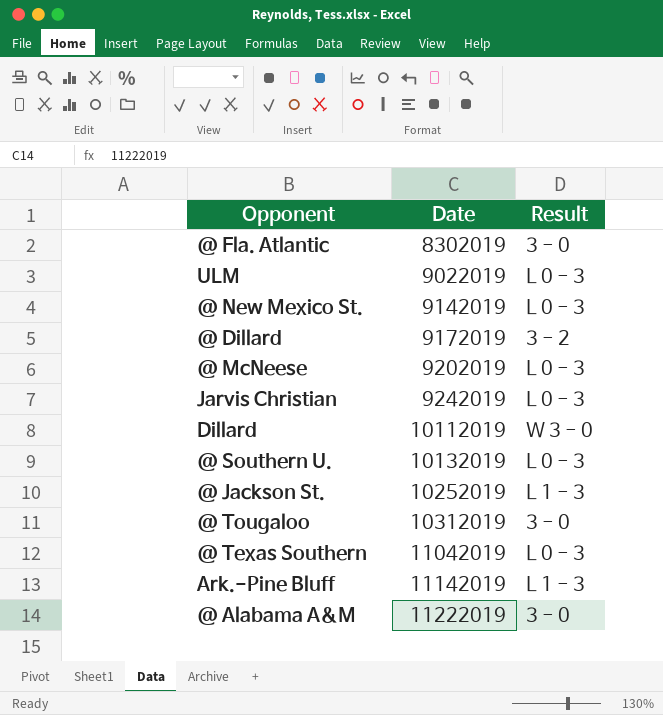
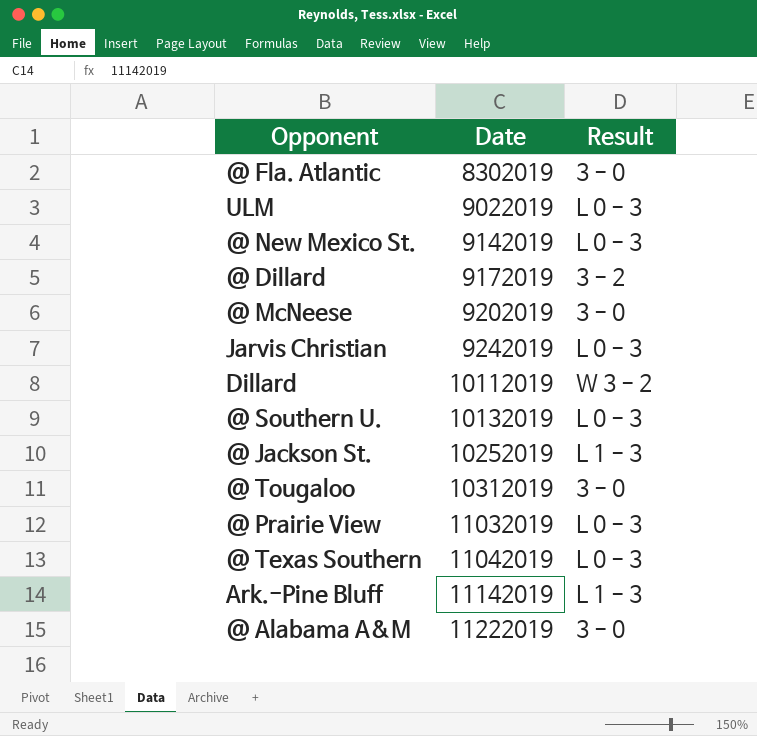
@ McNeese | Result: L 0 - 3 -> 3 - 0
Dillard | Result: W 3 - 0 -> W 3 - 2
row @ Prairie View: none -> 11032019 | L 0 - 3

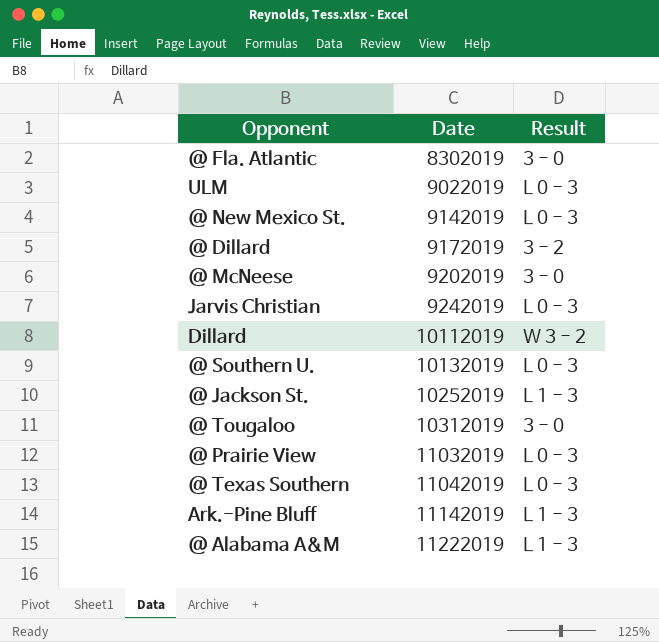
@ Alabama A&M | Result: 3 - 0 -> L 1 - 3

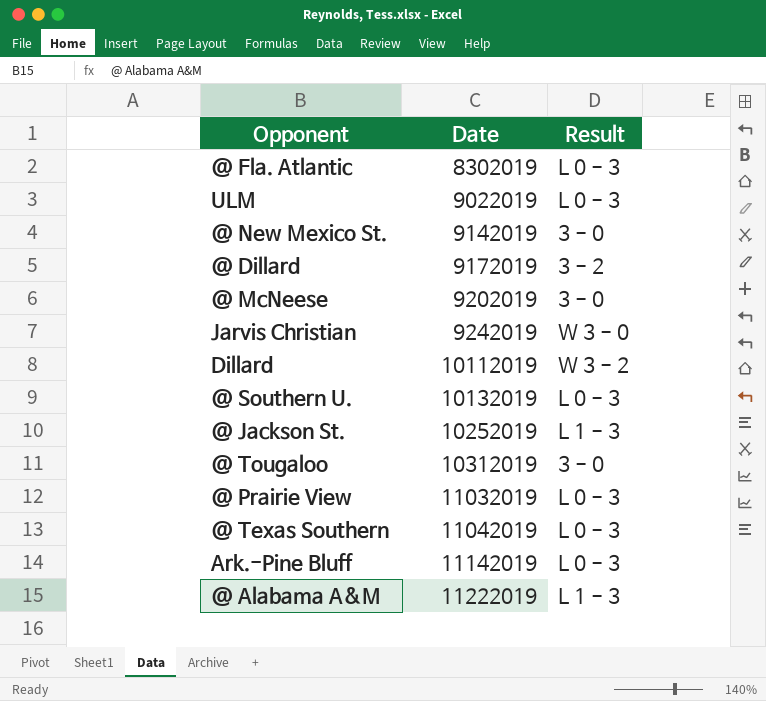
@ Fla. Atlantic | Result: 3 - 0 -> L 0 - 3
@ New Mexico St. | Result: L 0 - 3 -> 3 - 0
Jarvis Christian | Result: L 0 - 3 -> W 3 - 0
Ark.-Pine Bluff | Result: L 1 - 3 -> L 0 - 3

